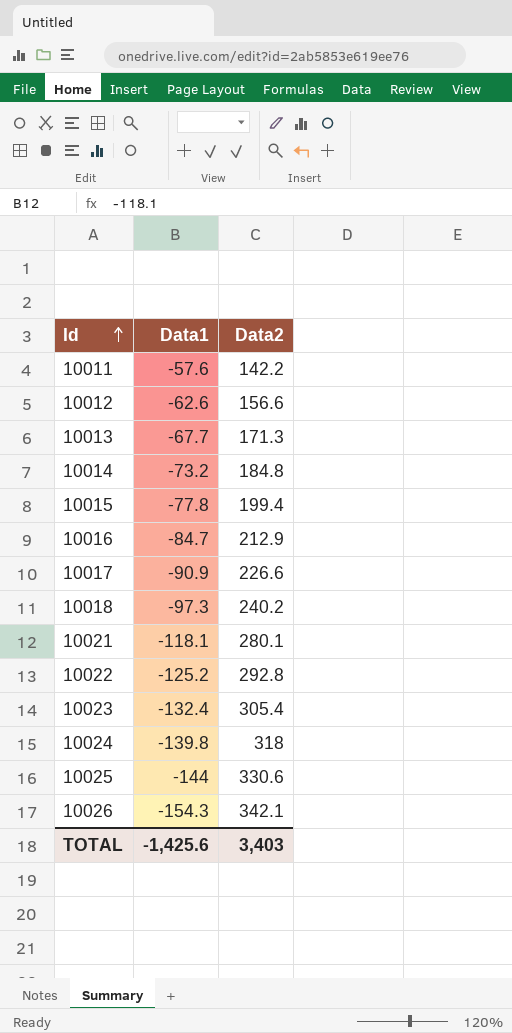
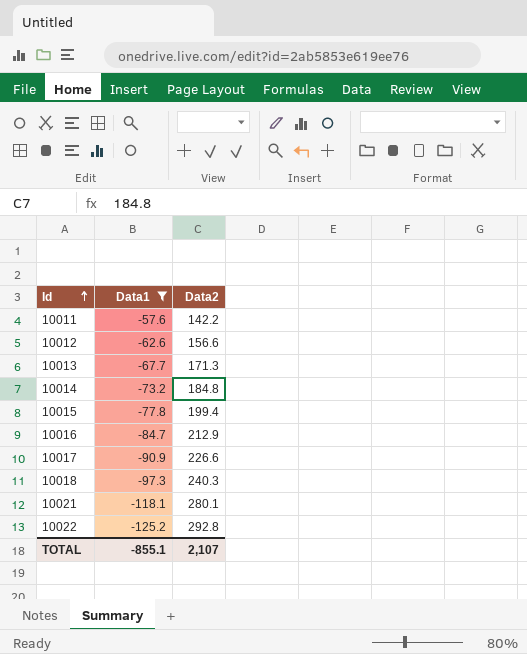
filter: none -> Data1 >= -125.2
10018 | Data2: 240.2 -> 240.3
TOTAL | Data1: -1,425.6 -> -855.1
TOTAL | Data2: 3,403 -> 2,107

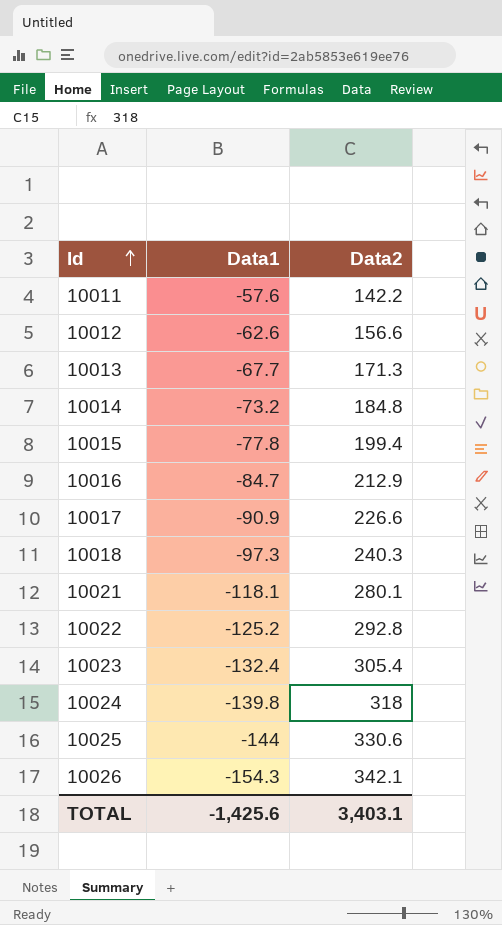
filter: Data1 >= -125.2 -> none
TOTAL | Data1: -855.1 -> -1,425.6
TOTAL | Data2: 2,107 -> 3,403.1

